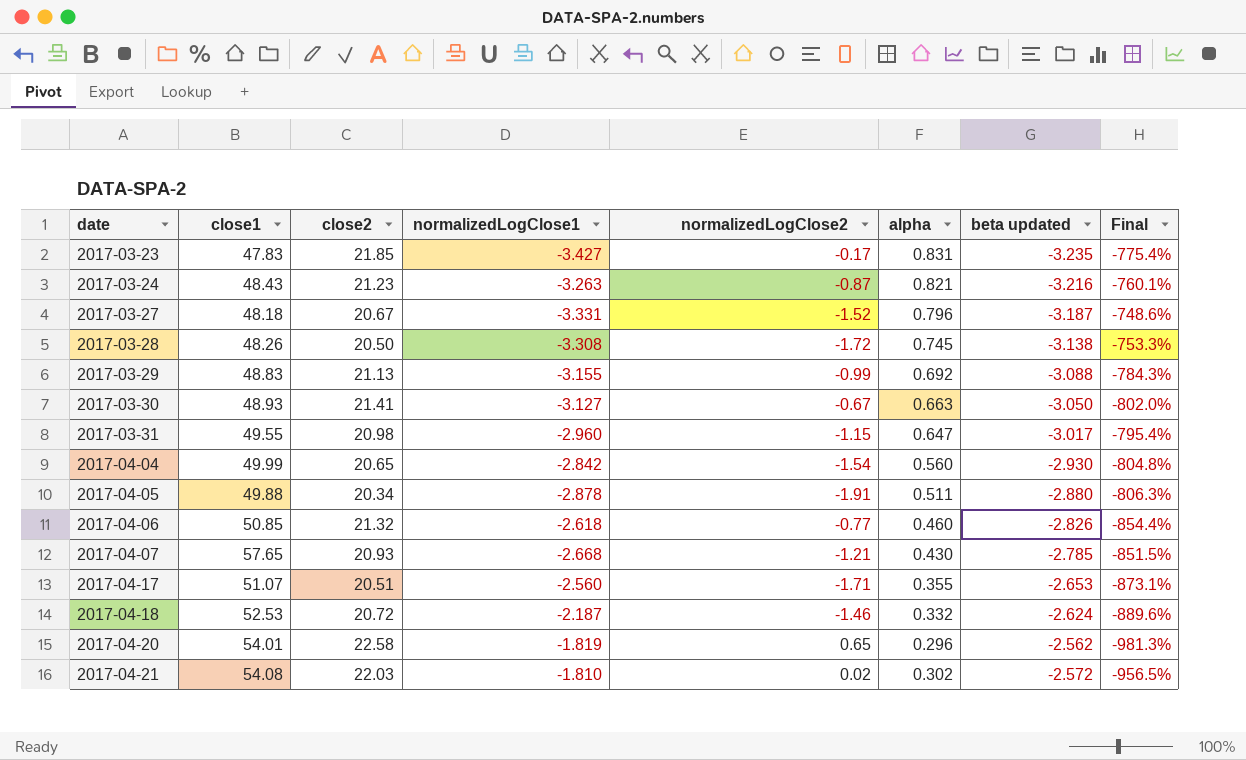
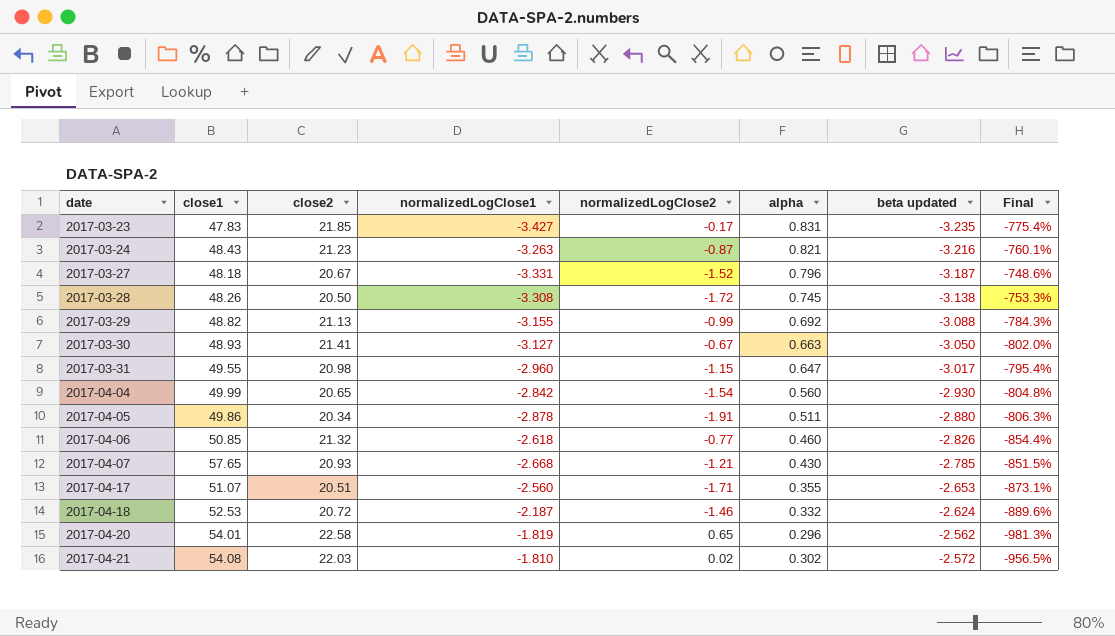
2017-03-29 | close1: 48.83 -> 48.82
2017-04-05 | close1: 49.88 -> 49.86

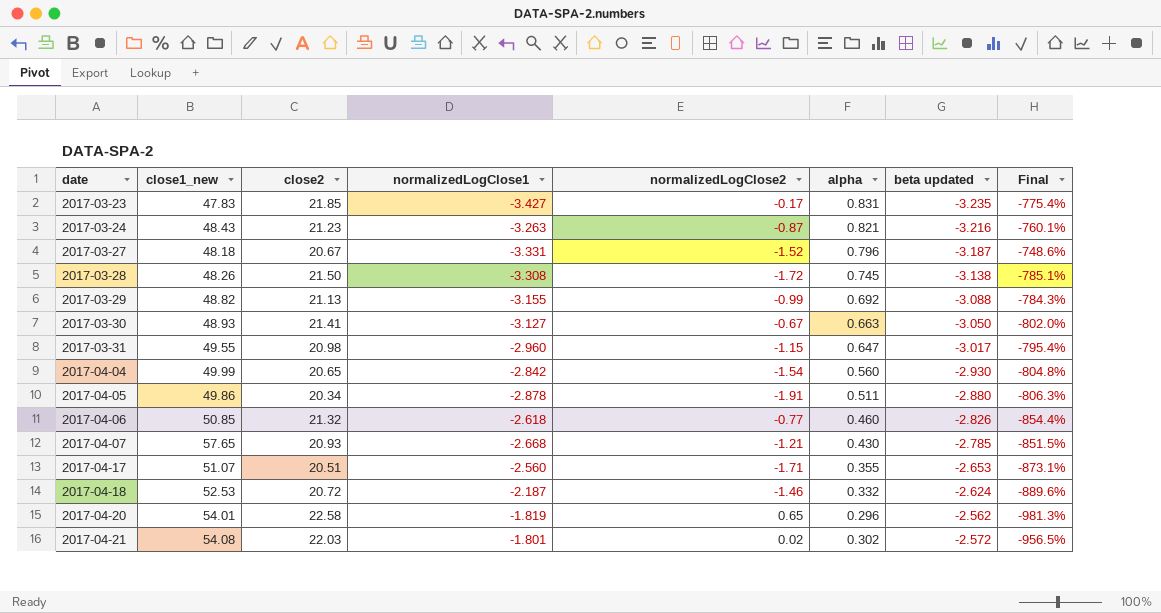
column name: close1 -> close1_new
2017-03-28 | close2: 20.50 -> 21.50
2017-03-28 | Final: -753.3% -> -785.1%
2017-04-21 | normalizedLogClose1: -1.810 -> -1.801

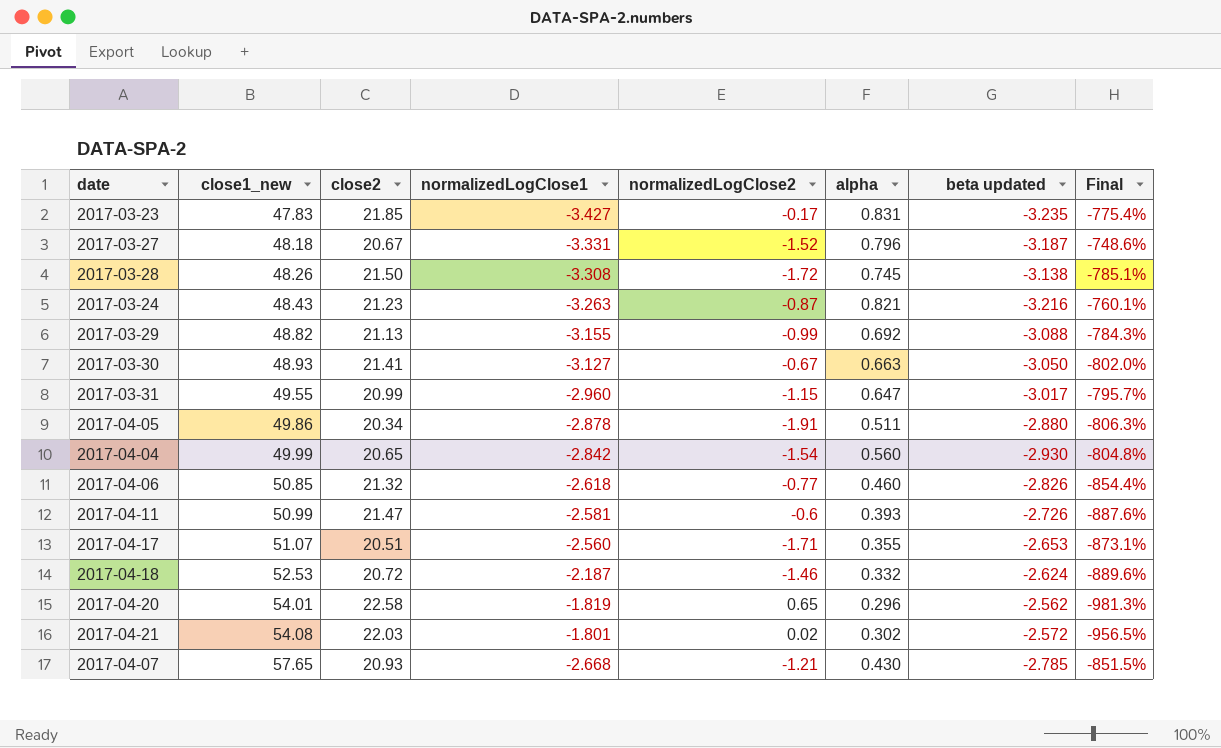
row order: date ascending -> close1_new ascending
2017-03-31 | close2: 20.98 -> 20.99
2017-03-31 | Final: -795.4% -> -795.7%
row 2017-04-11: none -> 50.99 | 21.47 | -2.581 | -0.6 | 0.393 | -2.726 | -887.6%

